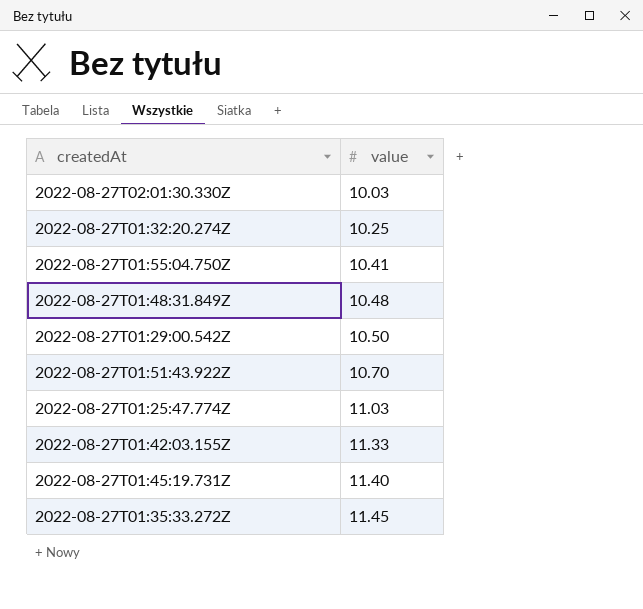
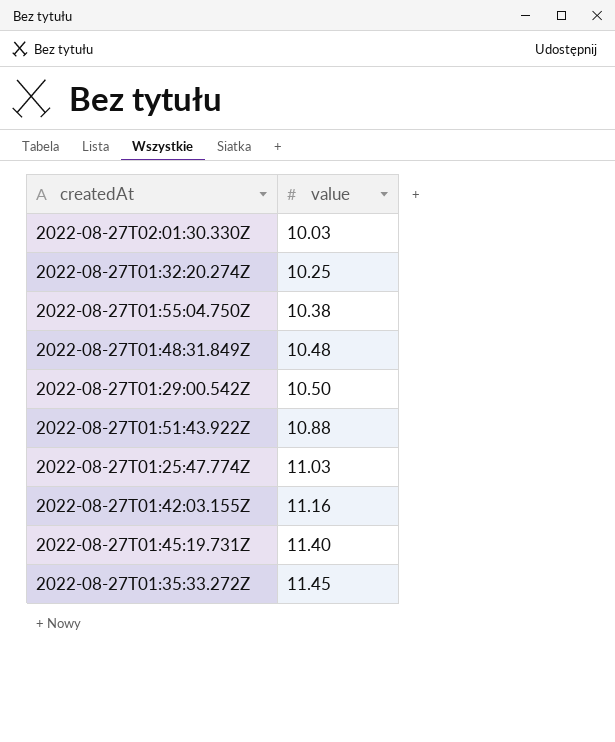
2022-08-27T01:55:04.750Z | value: 10.41 -> 10.38
2022-08-27T01:51:43.922Z | value: 10.70 -> 10.88
2022-08-27T01:42:03.155Z | value: 11.33 -> 11.16

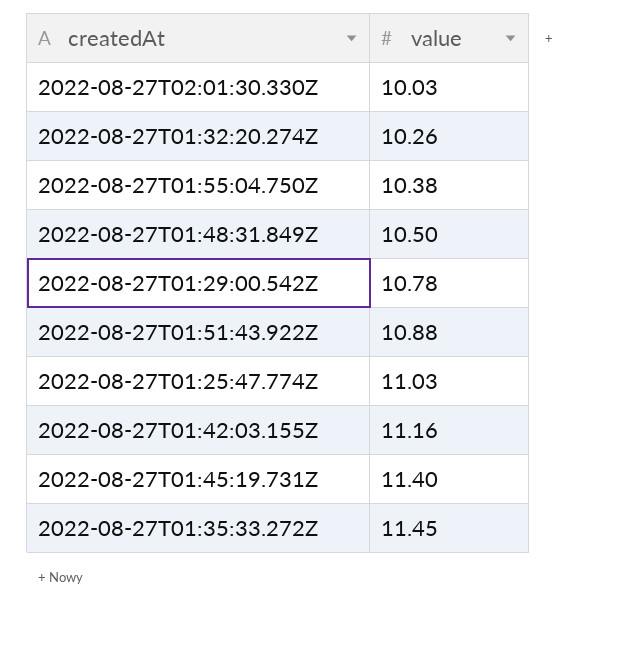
2022-08-27T01:32:20.274Z | value: 10.25 -> 10.26
2022-08-27T01:48:31.849Z | value: 10.48 -> 10.50
2022-08-27T01:29:00.542Z | value: 10.50 -> 10.78

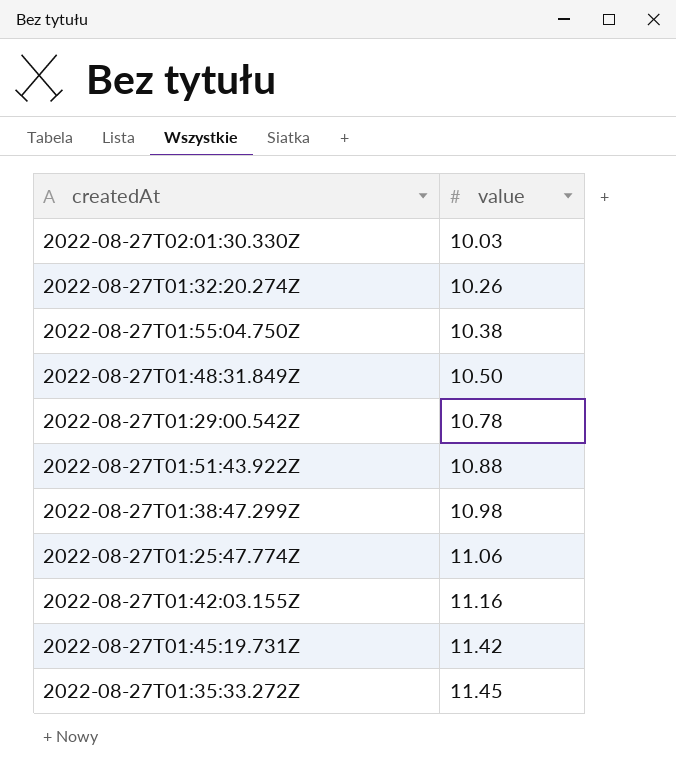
row 2022-08-27T01:38:47.299Z: none -> 10.98
2022-08-27T01:25:47.774Z | value: 11.03 -> 11.06
2022-08-27T01:45:19.731Z | value: 11.40 -> 11.42

